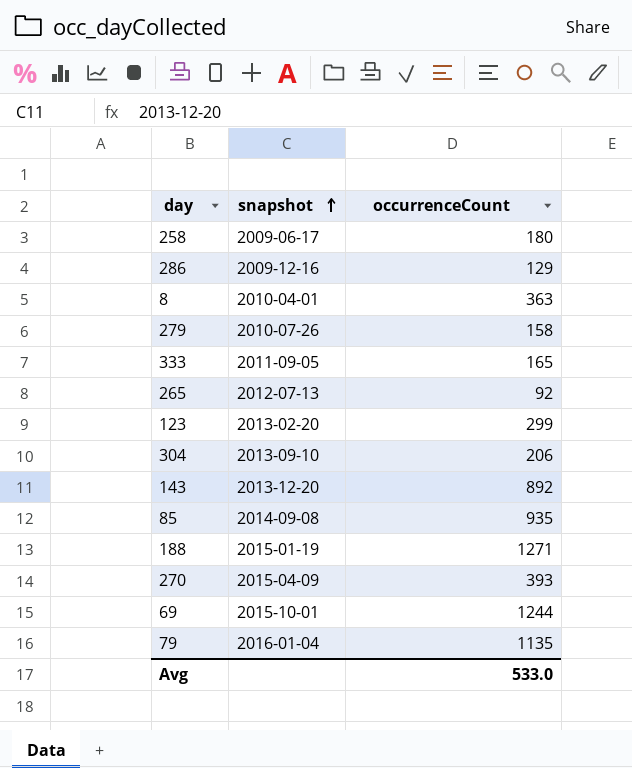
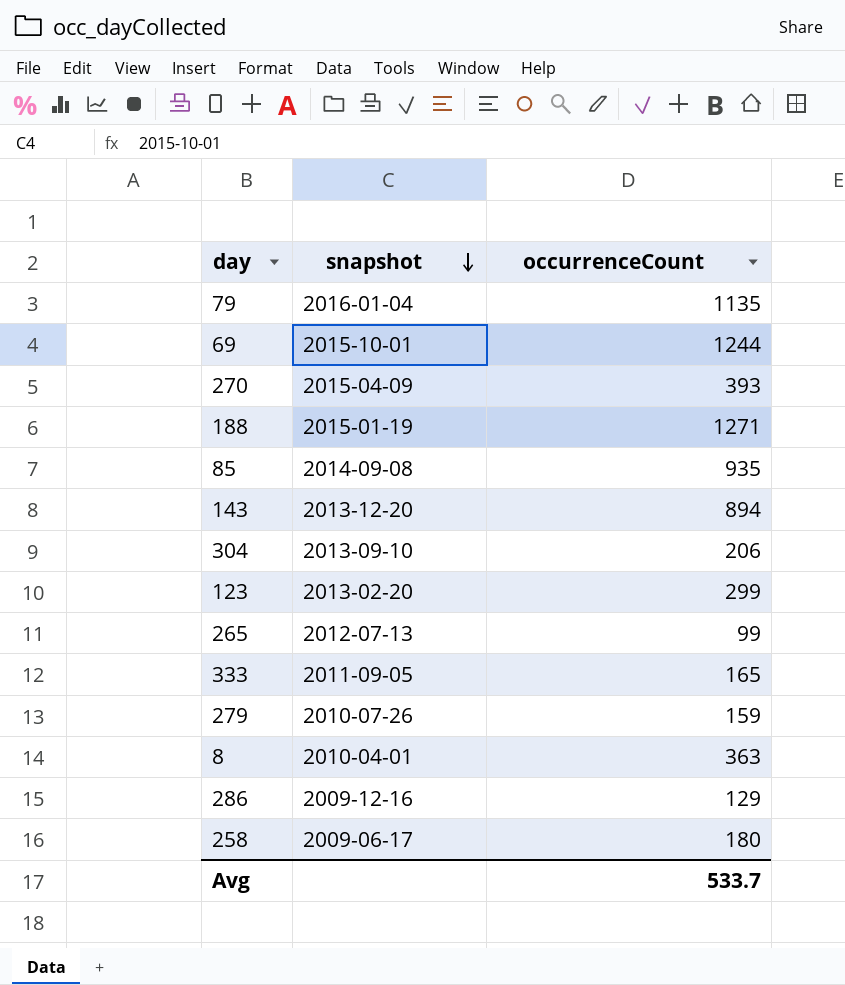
row order: snapshot ascending -> snapshot descending
143 | occurrenceCount: 892 -> 894
265 | occurrenceCount: 92 -> 99
279 | occurrenceCount: 158 -> 159
Avg | occurrenceCount: 533.0 -> 533.7

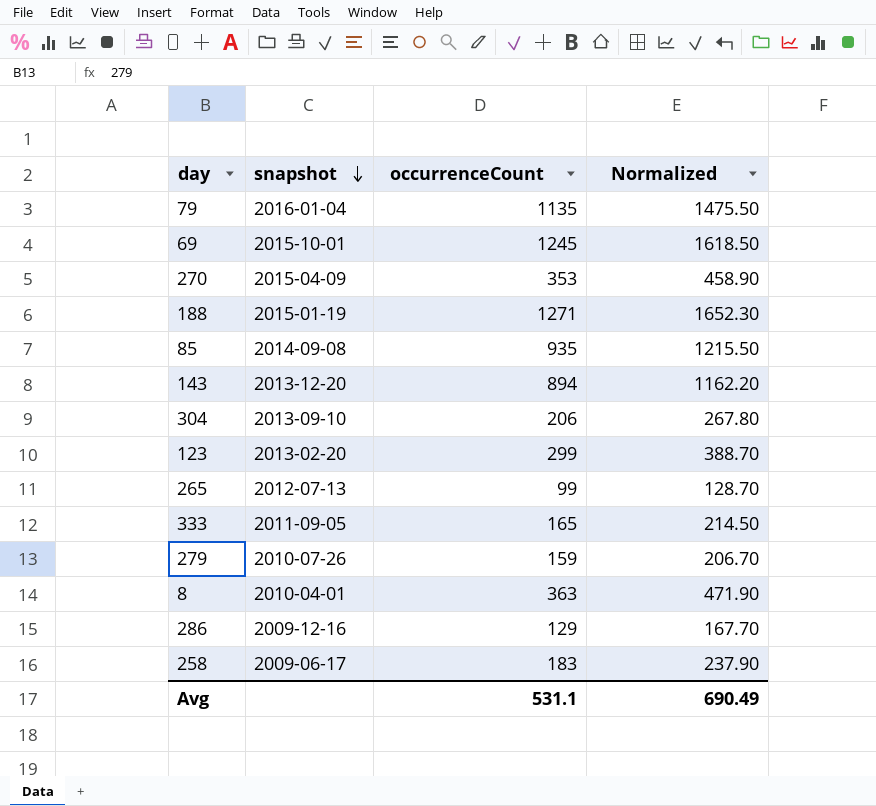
column Normalized | formula: none -> [occurrenceCount] * 1.3
69 | occurrenceCount: 1244 -> 1245
270 | occurrenceCount: 393 -> 353
258 | occurrenceCount: 180 -> 183
Avg | occurrenceCount: 533.7 -> 531.1

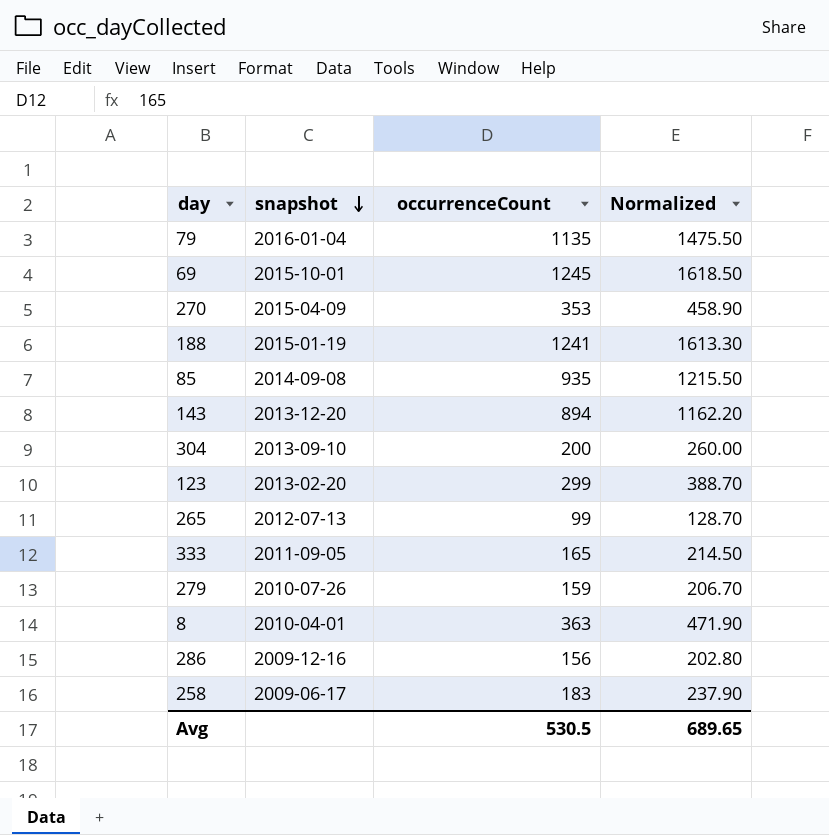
188 | occurrenceCount: 1271 -> 1241
188 | Normalized: 1652.30 -> 1613.30
304 | occurrenceCount: 206 -> 200
304 | Normalized: 267.80 -> 260.00
286 | occurrenceCount: 129 -> 156
286 | Normalized: 167.70 -> 202.80
Avg | occurrenceCount: 531.1 -> 530.5
Avg | Normalized: 690.49 -> 689.65

